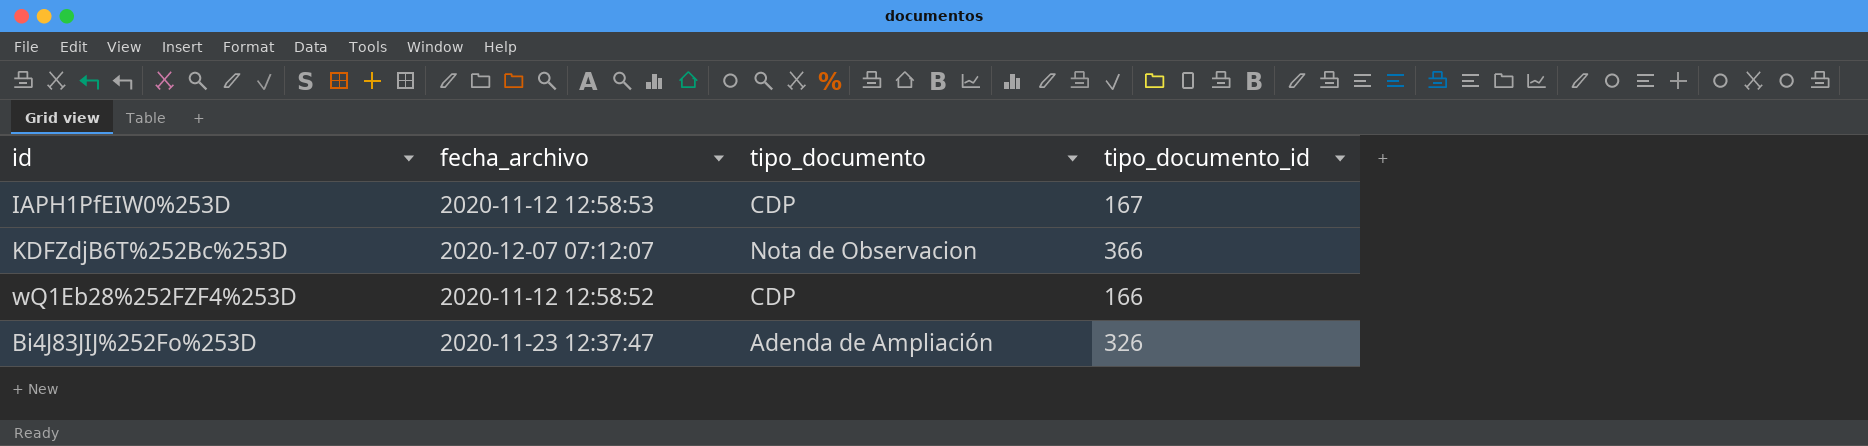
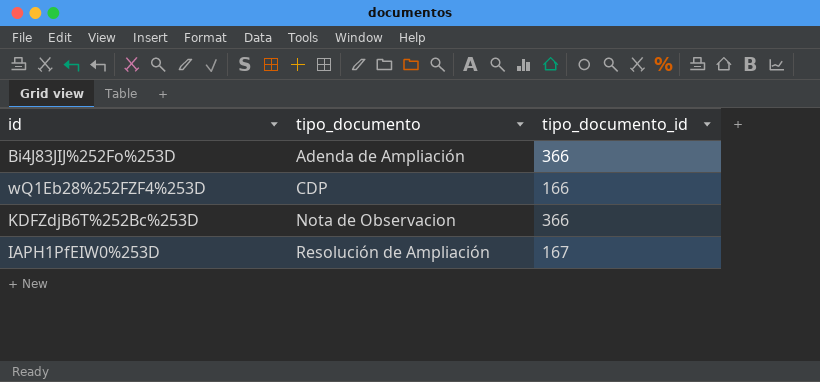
row order: none -> tipo_documento ascending
column fecha_archivo | position: 2 -> none
Bi4J83JIJ%252Fo%253D | tipo_documento_id: 326 -> 366
IAPH1PfEIW0%253D | tipo_documento: CDP -> Resolución de Ampliación

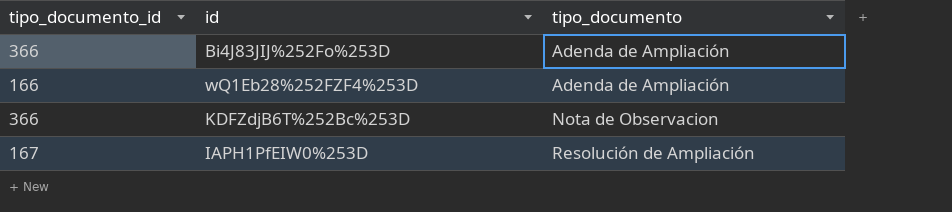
column tipo_documento_id | position: 3 -> 1
wQ1Eb28%252FZF4%253D | tipo_documento: CDP -> Adenda de Ampliación

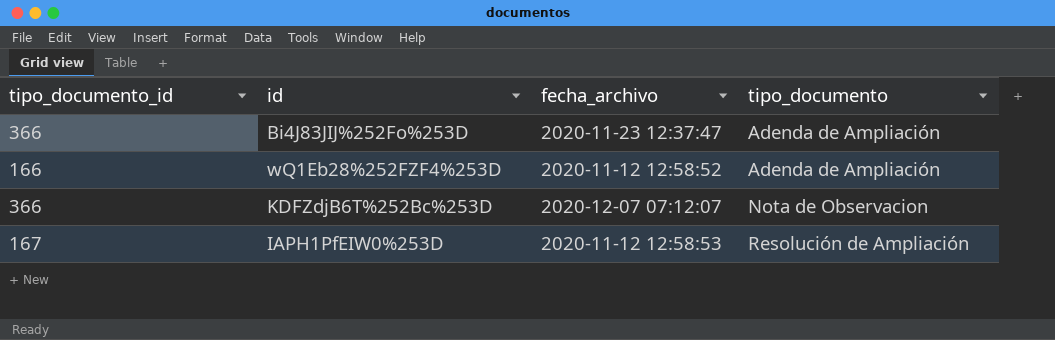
column fecha_archivo | position: none -> 3

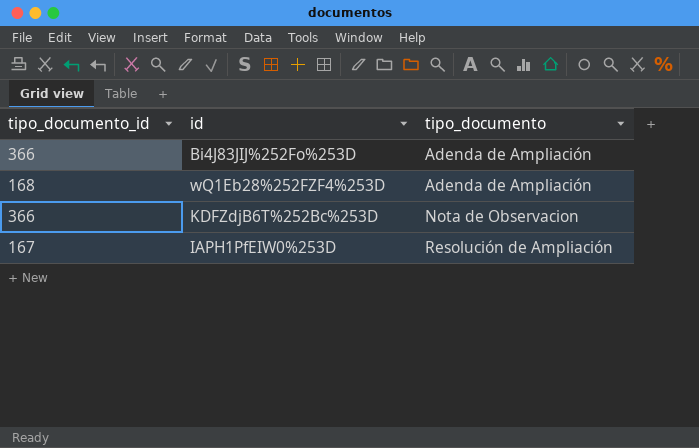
column fecha_archivo | position: 3 -> none
wQ1Eb28%252FZF4%253D | tipo_documento_id: 166 -> 168

